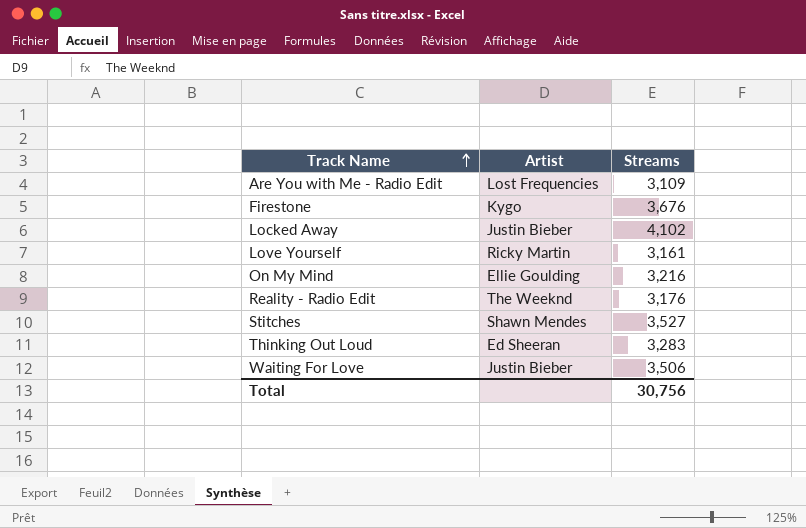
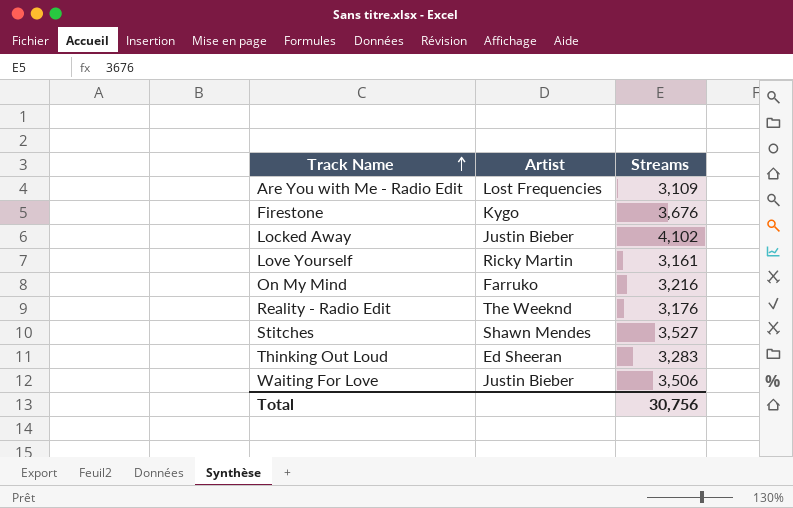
On My Mind | Artist: Ellie Goulding -> Farruko

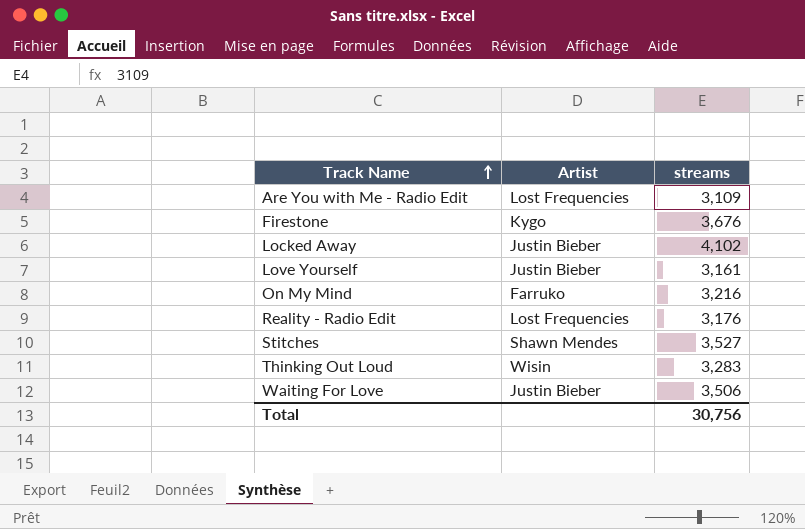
column name: Streams -> streams
Love Yourself | Artist: Ricky Martin -> Justin Bieber
Reality - Radio Edit | Artist: The Weeknd -> Lost Frequencies
Thinking Out Loud | Artist: Ed Sheeran -> Wisin

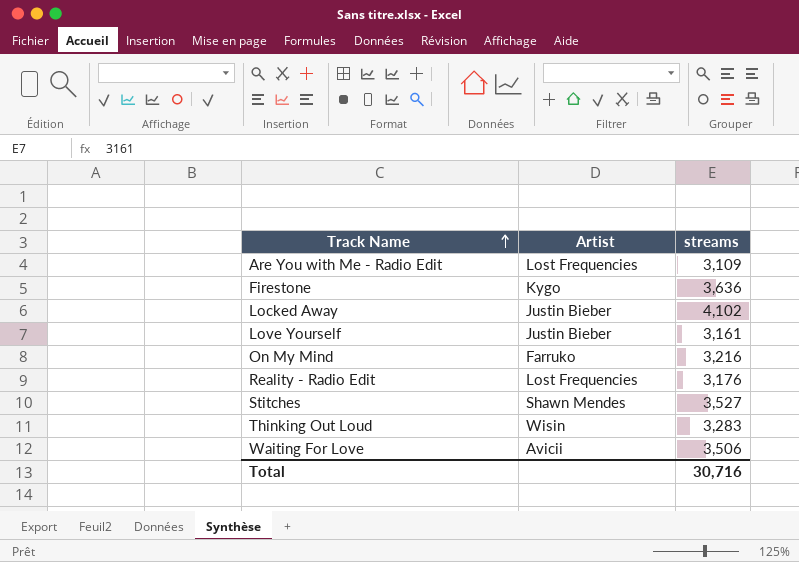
Firestone | streams: 3,676 -> 3,636
Waiting For Love | Artist: Justin Bieber -> Avicii
Total | streams: 30,756 -> 30,716

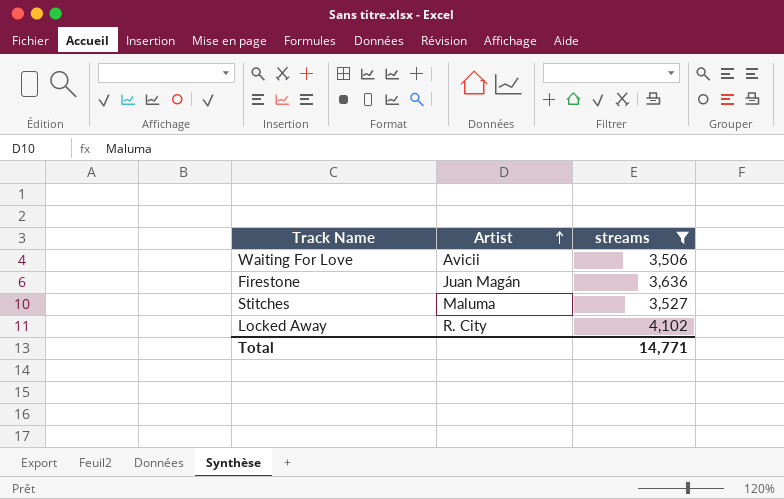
filter: none -> streams >= 3,506
row order: Track Name ascending -> Artist ascending
Firestone | Artist: Kygo -> Juan Magán
Stitches | Artist: Shawn Mendes -> Maluma
Locked Away | Artist: Justin Bieber -> R. City
Total | streams: 30,716 -> 14,771

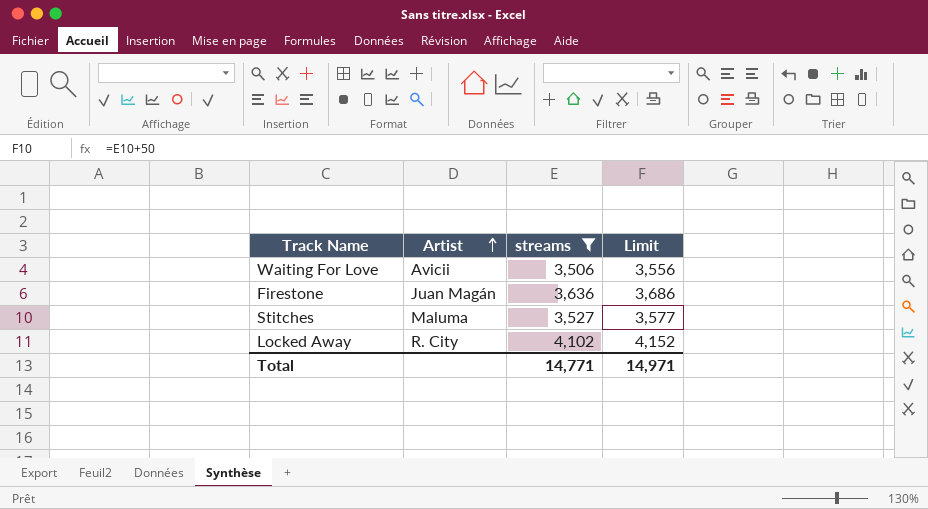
column Limit | formula: none -> [streams] + 50

